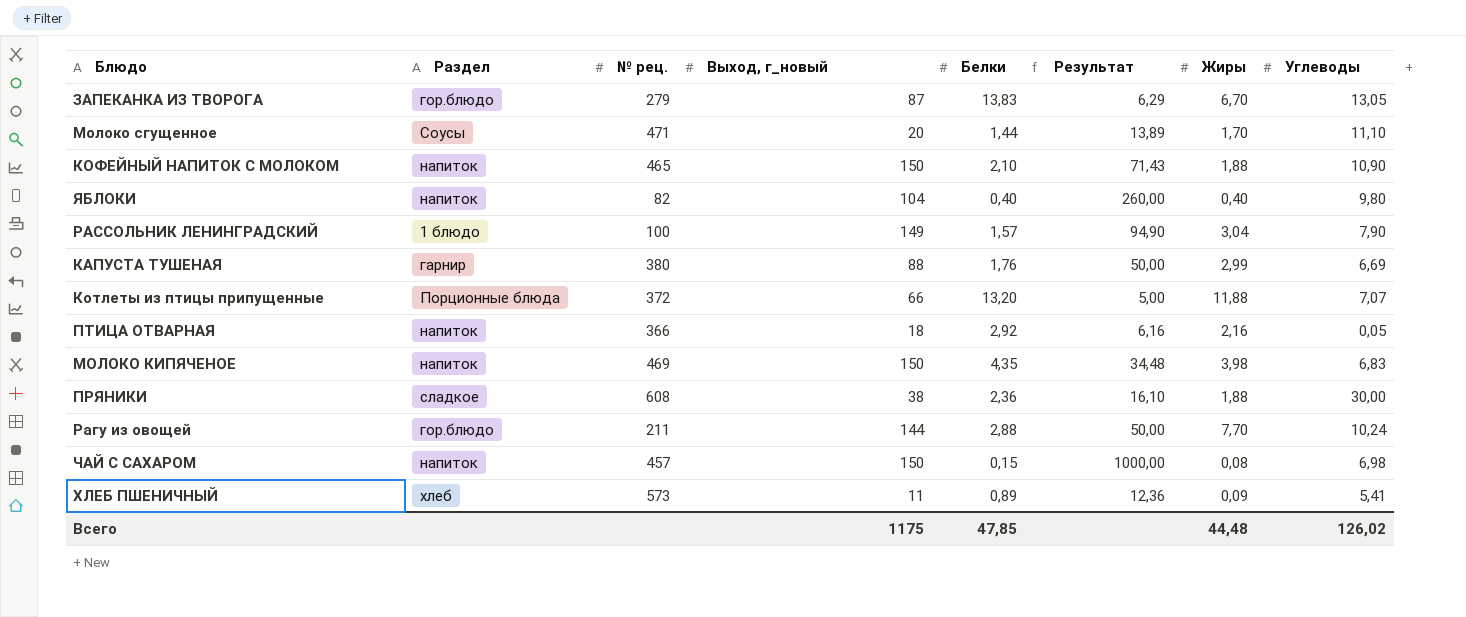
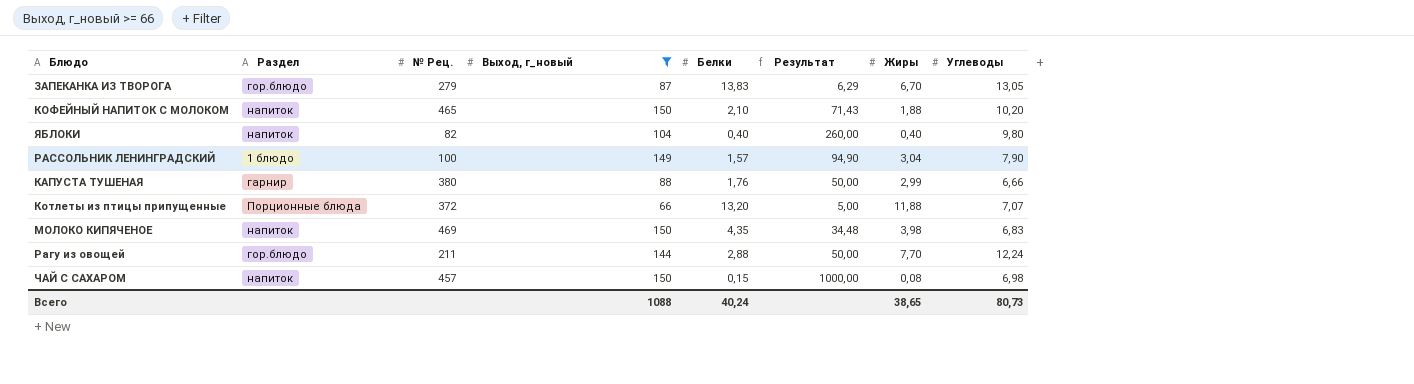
filter: none -> Выход, г_новый >= 66
column name: № рец. -> № Рец.
КОФЕЙНЫЙ НАПИТОК С МОЛОКОМ | Углеводы: 10,90 -> 10,20
КАПУСТА ТУШЕНАЯ | Углеводы: 6,69 -> 6,66
Рагу из овощей | Углеводы: 10,24 -> 12,24
Всего | Выход, г_новый: 1175 -> 1088
Всего | Белки: 47,85 -> 40,24
Всего | Жиры: 44,48 -> 38,65
Всего | Углеводы: 126,02 -> 80,73

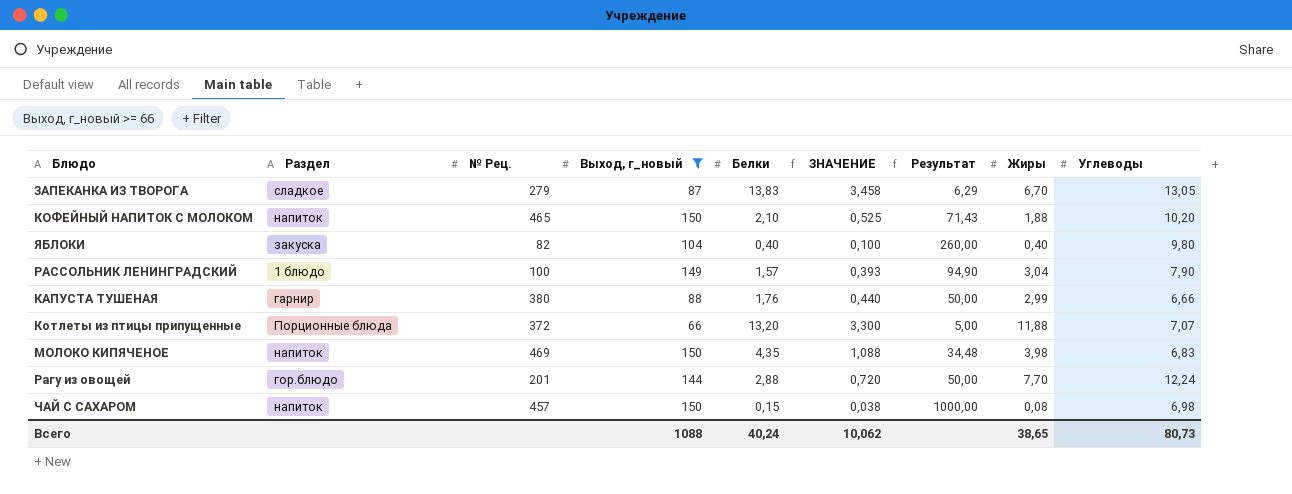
column ЗНАЧЕНИЕ | formula: none -> [Белки] * 0,25
ЗАПЕКАНКА ИЗ ТВОРОГА | Раздел: гор.блюдо -> сладкое
ЯБЛОКИ | Раздел: напиток -> закуска
Рагу из овощей | № Рец.: 211 -> 201

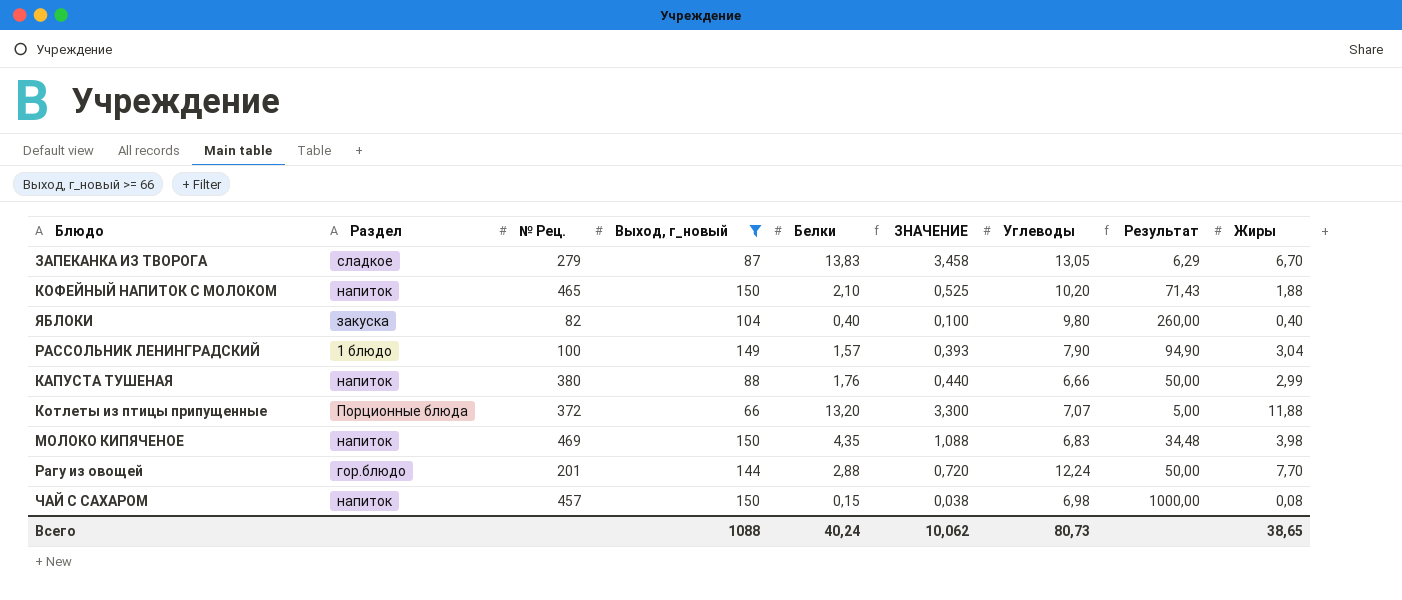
column Углеводы | position: 9 -> 7
КАПУСТА ТУШЕНАЯ | Раздел: гарнир -> напиток

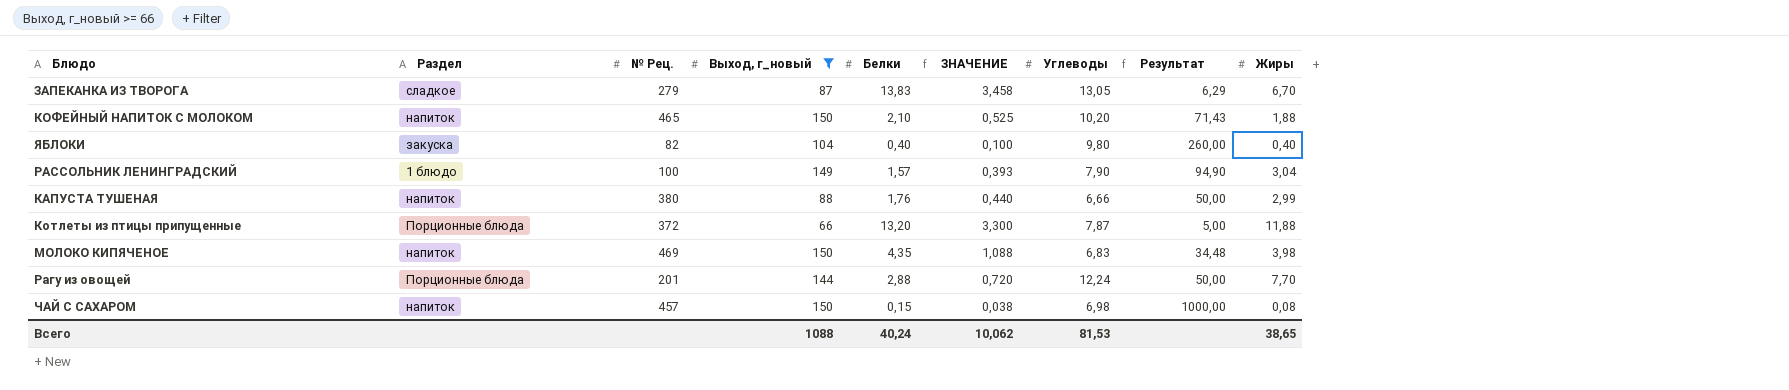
Котлеты из птицы припущенные | Углеводы: 7,07 -> 7,87
Рагу из овощей | Раздел: гор.блюдо -> Порционные блюда
Всего | Углеводы: 80,73 -> 81,53

